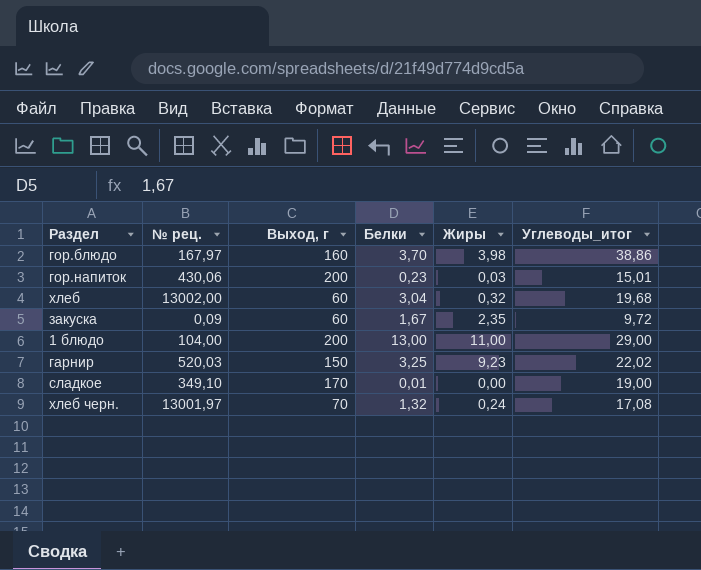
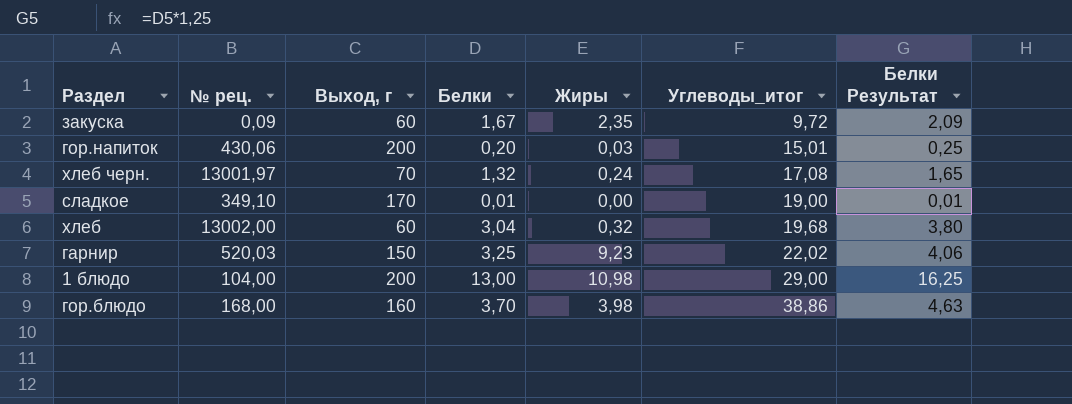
row order: none -> Углеводы_итог ascending
column Белки Результат | formula: none -> [Белки] * 1,25
гор.напиток | Белки: 0,23 -> 0,20
1 блюдо | Жиры: 11,00 -> 10,98
гор.блюдо | № рец.: 167,97 -> 168,00

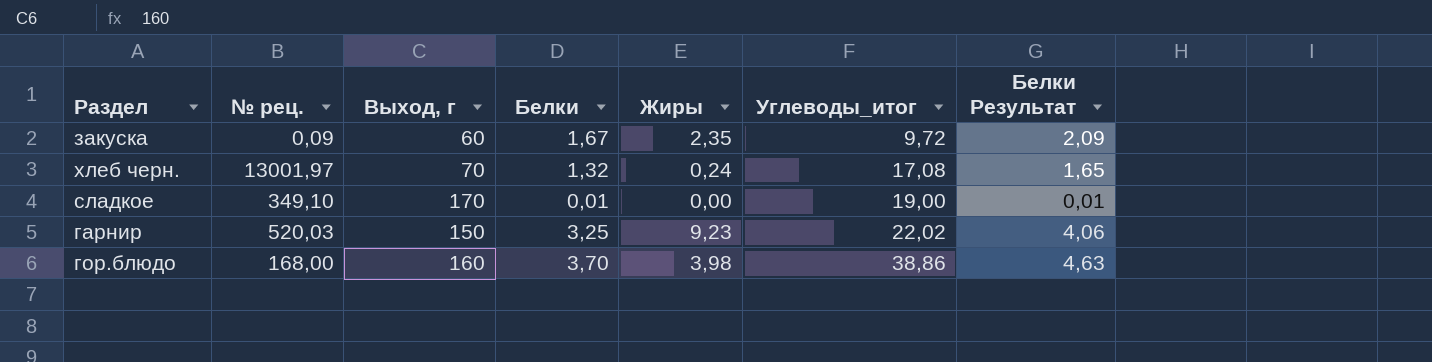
row гор.напиток: 430,06 | 200 | 0,20 | 0,03 | 15,01 | 0,25 -> none
row хлеб: 13002,00 | 60 | 3,04 | 0,32 | 19,68 | 3,80 -> none
row 1 блюдо: 104,00 | 200 | 13,00 | 10,98 | 29,00 | 16,25 -> none

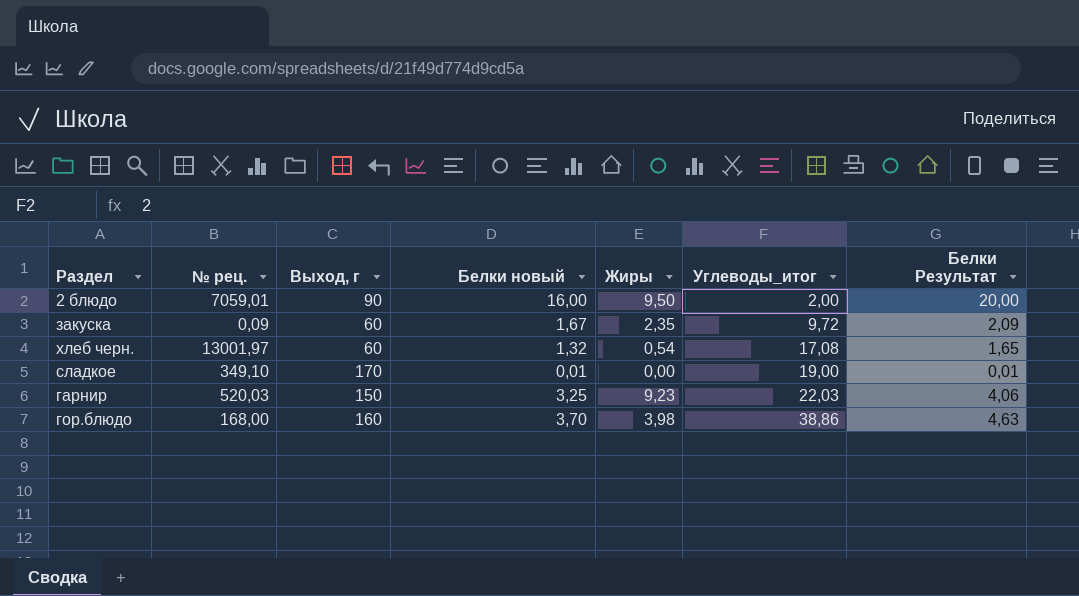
column name: Белки -> Белки новый
row 2 блюдо: none -> 7059,01 | 90 | 16,00 | 9,50 | 2,00 | 20,00
хлеб черн. | Выход, г: 70 -> 60
хлеб черн. | Жиры: 0,24 -> 0,54
гарнир | Углеводы_итог: 22,02 -> 22,03

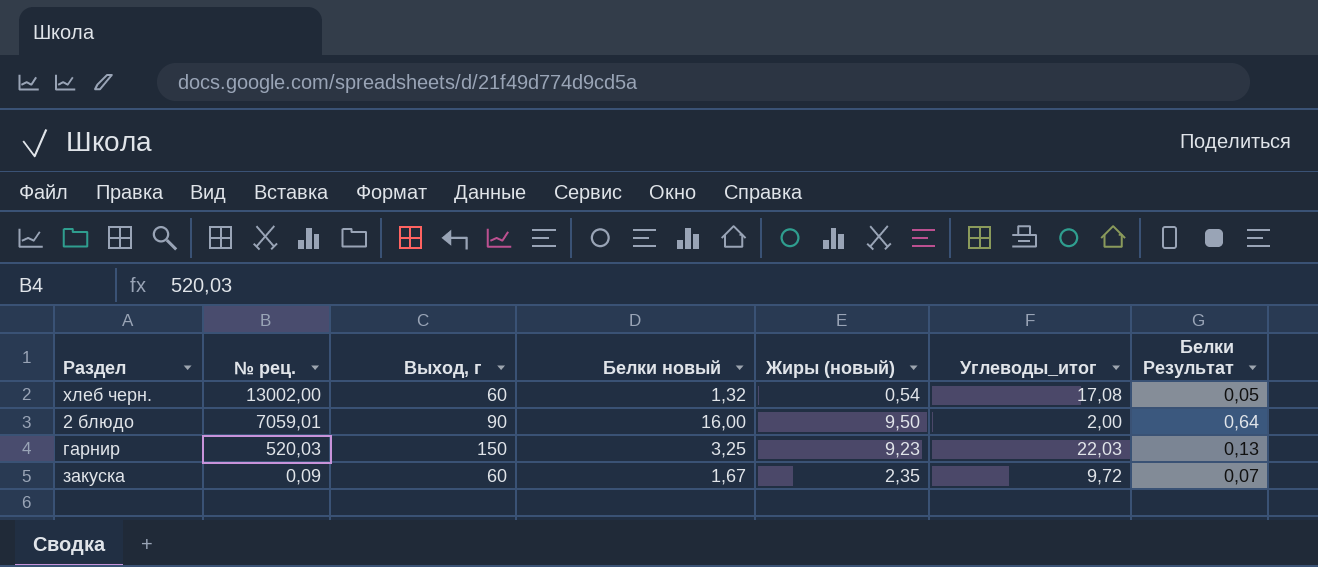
row order: Углеводы_итог ascending -> № рец. descending
column name: Жиры -> Жиры (новый)
column Белки Результат | formula: [Белки новый] * 1,25 -> [Белки новый] * 0,04
row сладкое: 349,10 | 170 | 0,01 | 0,00 | 19,00 | 0,01 -> none
row гор.блюдо: 168,00 | 160 | 3,70 | 3,98 | 38,86 | 4,63 -> none
хлеб черн. | № рец.: 13001,97 -> 13002,00

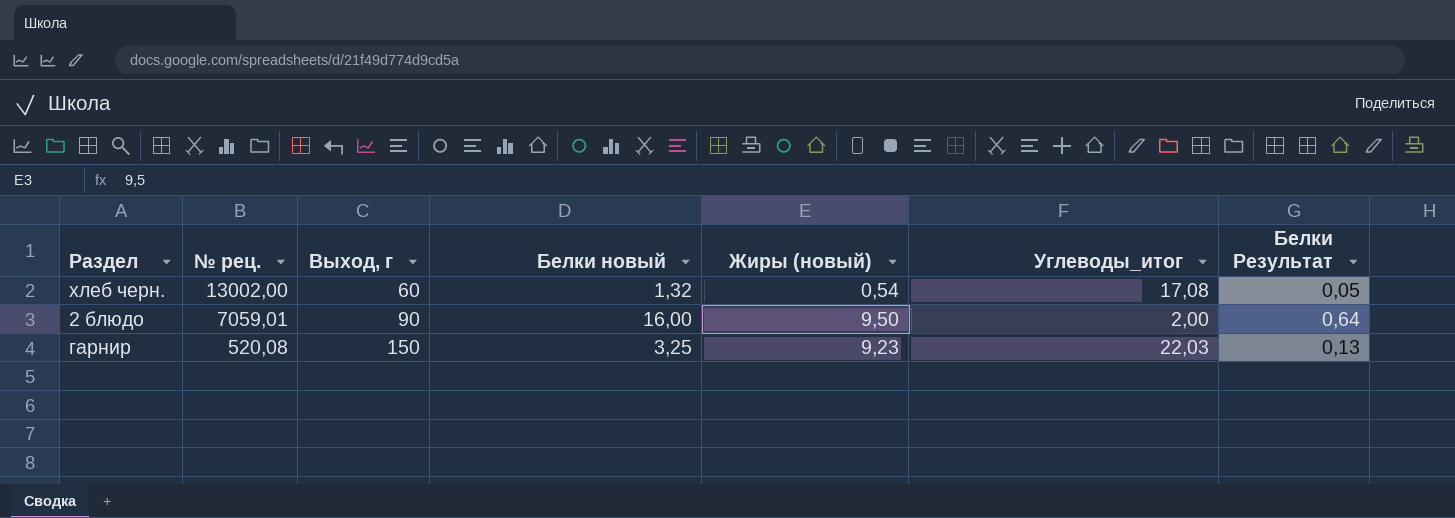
row закуска: 0,09 | 60 | 1,67 | 2,35 | 9,72 | 0,07 -> none
гарнир | № рец.: 520,03 -> 520,08

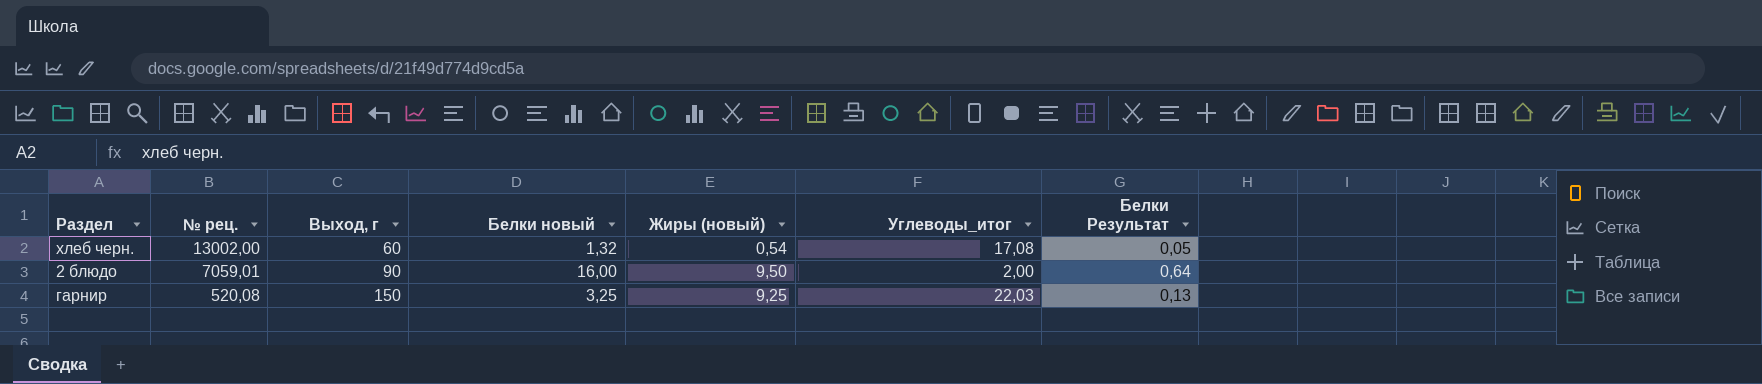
гарнир | Жиры (новый): 9,23 -> 9,25

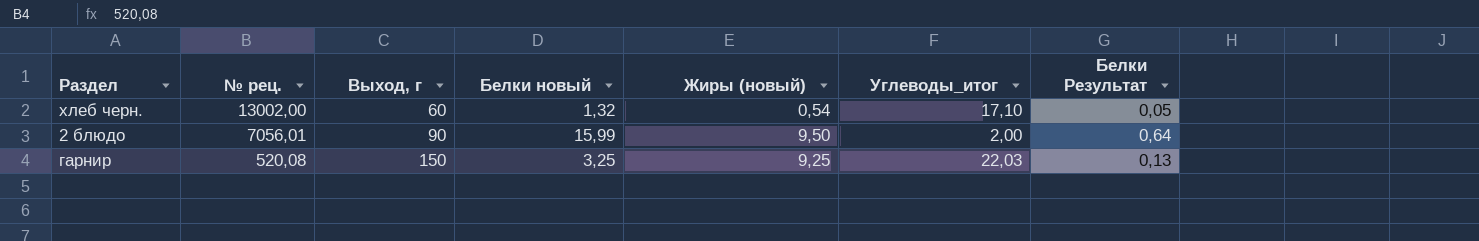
хлеб черн. | Углеводы_итог: 17,08 -> 17,10
2 блюдо | № рец.: 7059,01 -> 7056,01
2 блюдо | Белки новый: 16,00 -> 15,99

